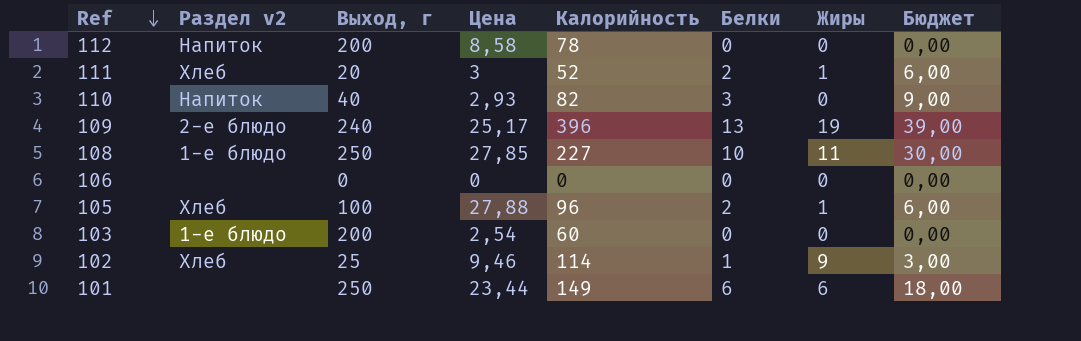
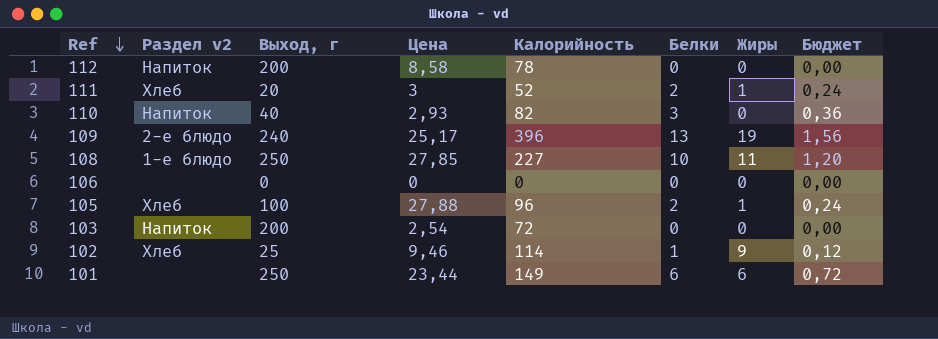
column Бюджет | formula: [Белки] * 3 -> [Белки] * 0,12
103 | Раздел v2: 1-е блюдо -> Напиток
103 | Калорийность: 60 -> 72

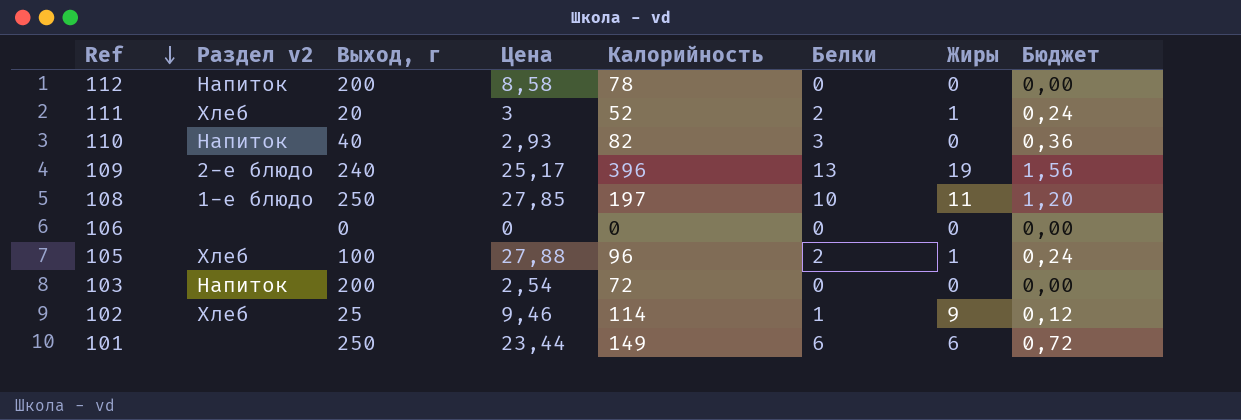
108 | Калорийность: 227 -> 197

